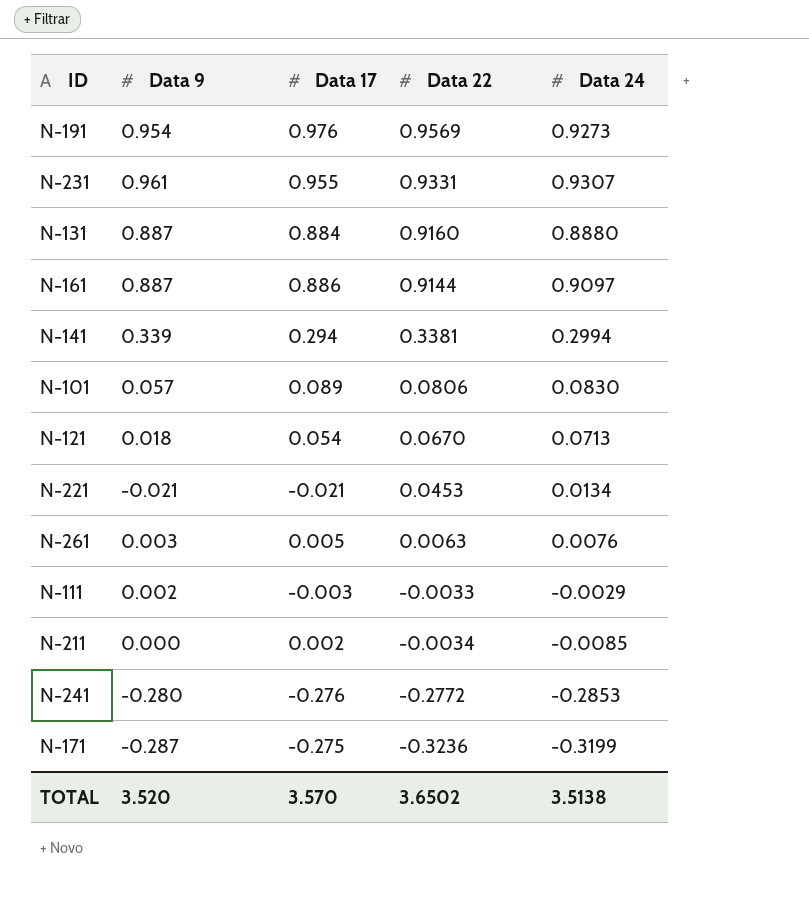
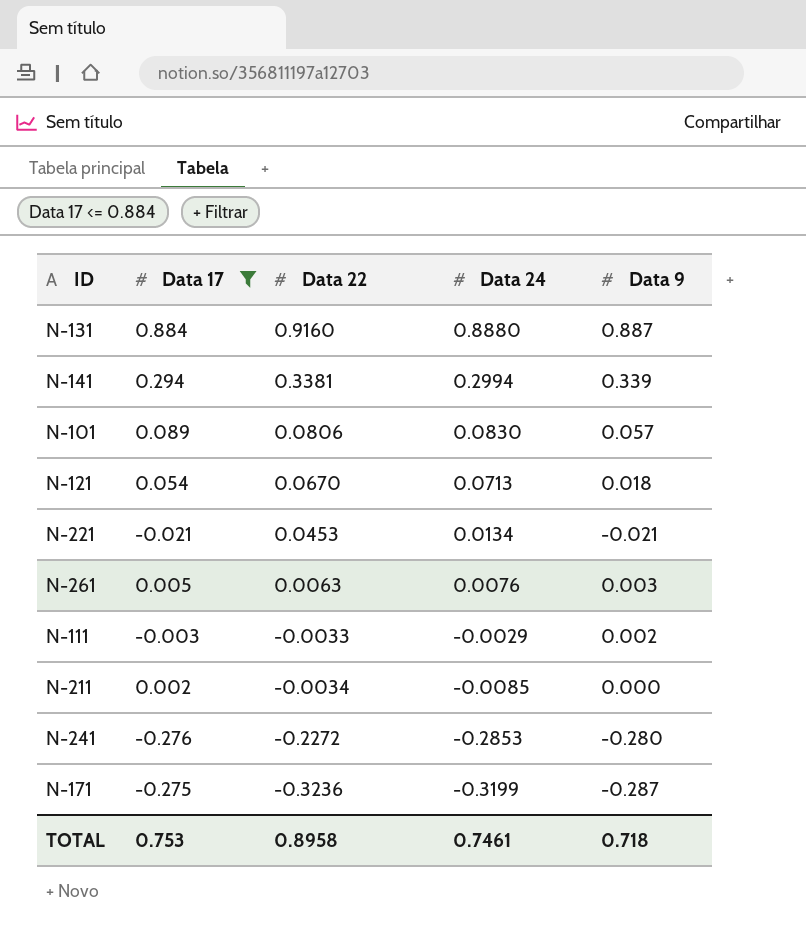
filter: none -> Data 17 <= 0.884
column Data 9 | position: 2 -> 5
N-241 | Data 22: -0.2772 -> -0.2272
TOTAL | Data 17: 3.570 -> 0.753
TOTAL | Data 22: 3.6502 -> 0.8958
TOTAL | Data 24: 3.5138 -> 0.7461
TOTAL | Data 9: 3.520 -> 0.718

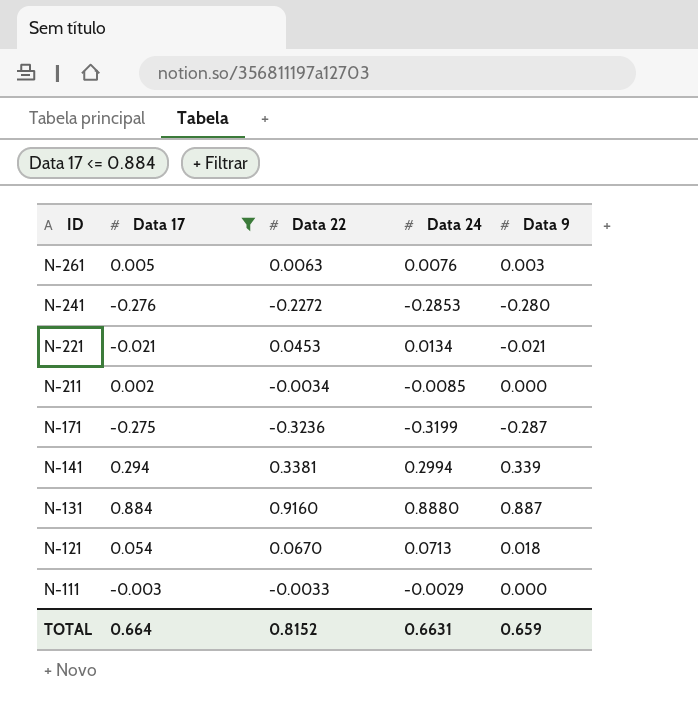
row order: Data 22 descending -> ID descending
row N-101: 0.089 | 0.0806 | 0.0830 | 0.057 -> none
N-111 | Data 9: 0.002 -> 0.000
TOTAL | Data 17: 0.753 -> 0.664
TOTAL | Data 22: 0.8958 -> 0.8152
TOTAL | Data 24: 0.7461 -> 0.6631
TOTAL | Data 9: 0.718 -> 0.659

